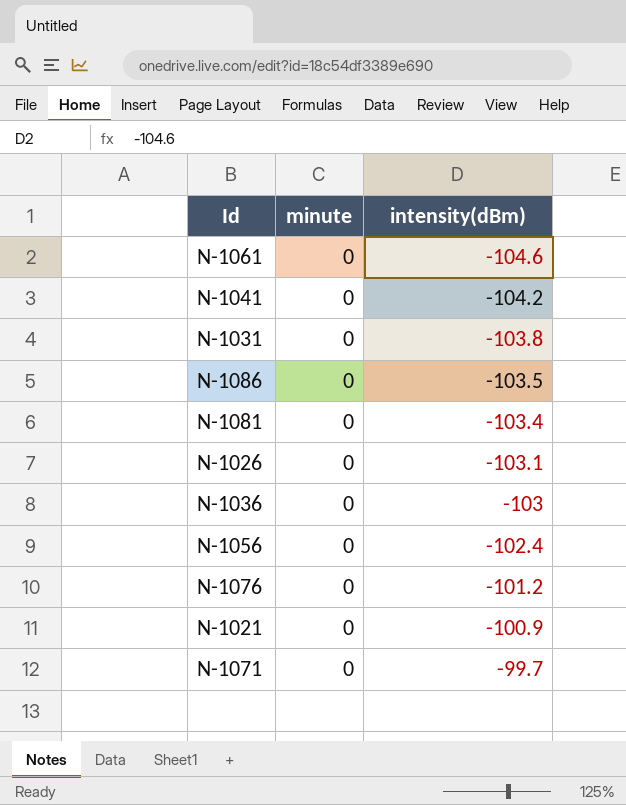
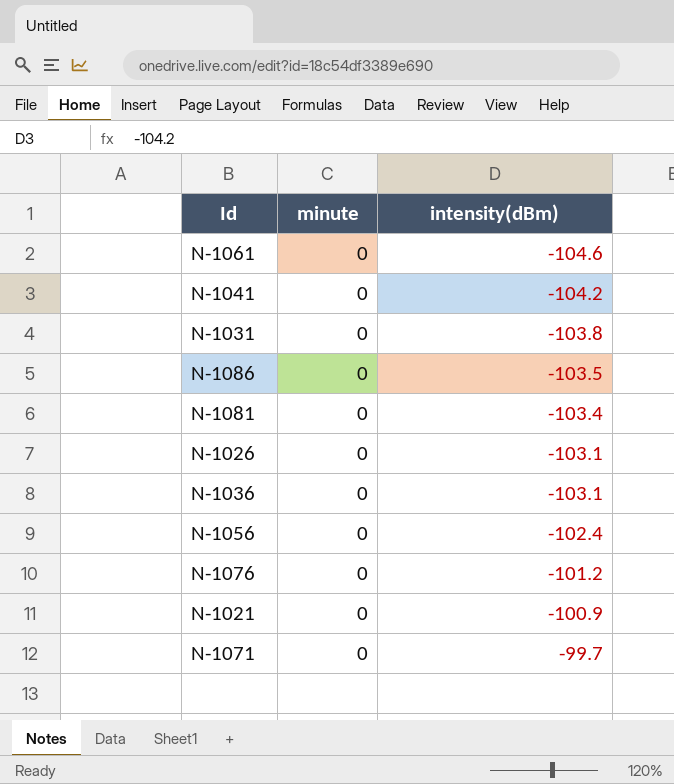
N-1036 | intensity(dBm): -103 -> -103.1

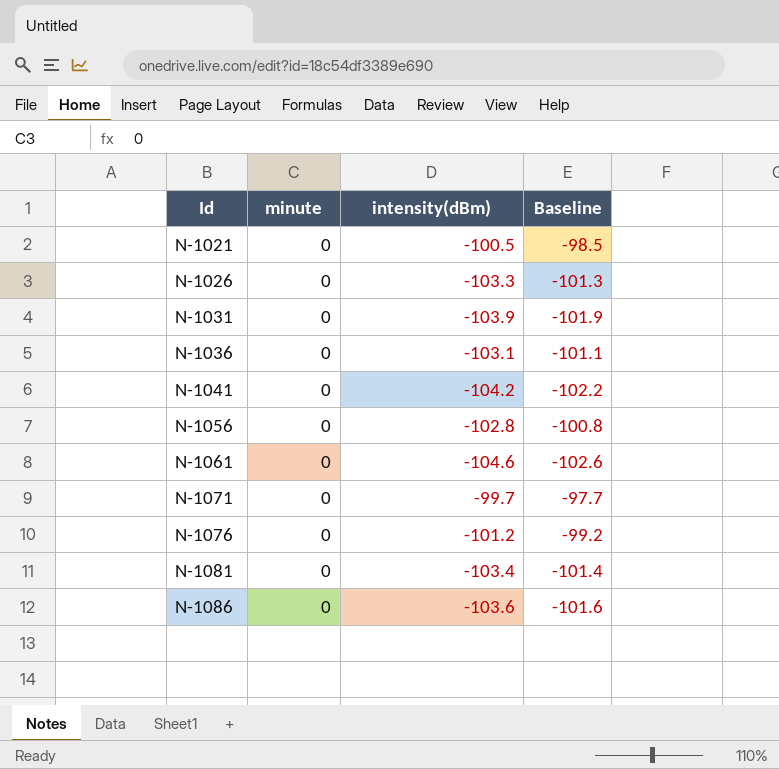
row order: intensity(dBm) ascending -> Id ascending
column Baseline | formula: none -> [intensity(dBm)] + 2
N-1021 | intensity(dBm): -100.9 -> -100.5
N-1026 | intensity(dBm): -103.1 -> -103.3
N-1031 | intensity(dBm): -103.8 -> -103.9
N-1056 | intensity(dBm): -102.4 -> -102.8
N-1086 | intensity(dBm): -103.5 -> -103.6

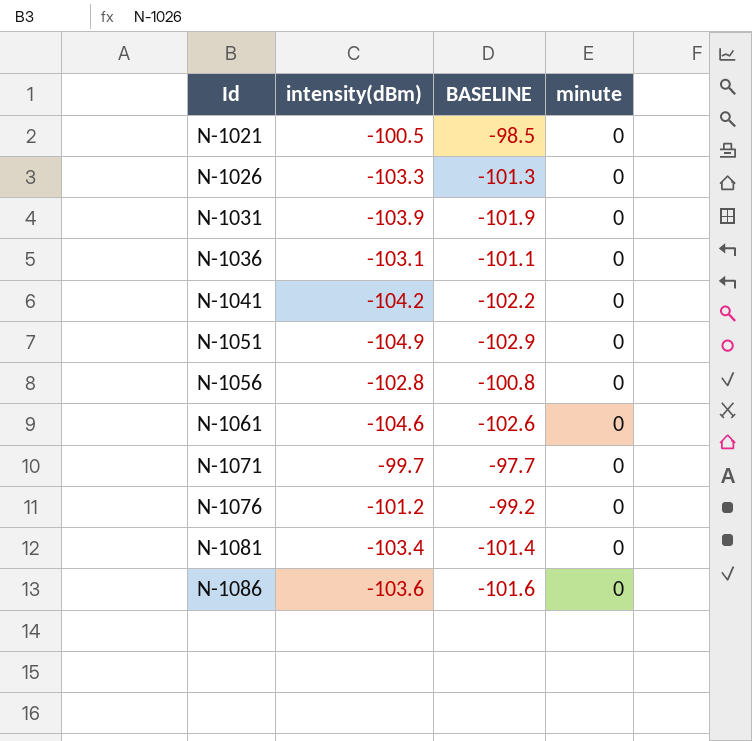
column name: Baseline -> BASELINE
column minute | position: 2 -> 4
row N-1051: none -> -104.9 | -102.9 | 0

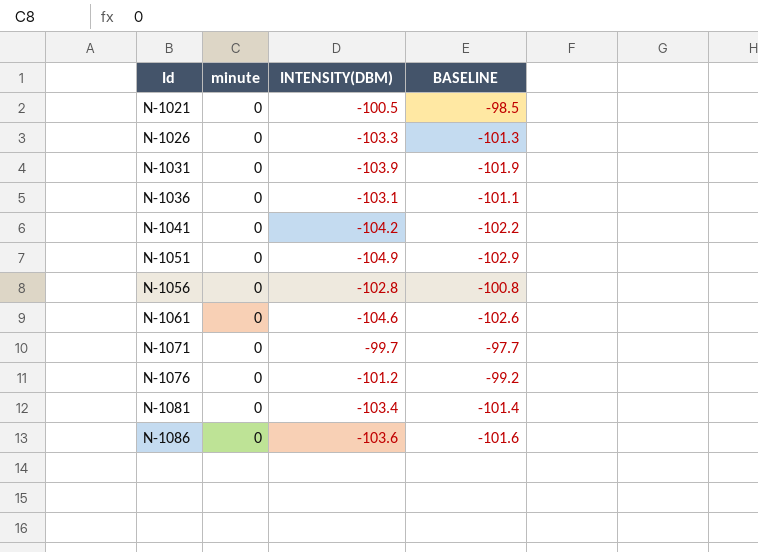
column minute | position: 4 -> 2
column name: intensity(dBm) -> INTENSITY(DBM)

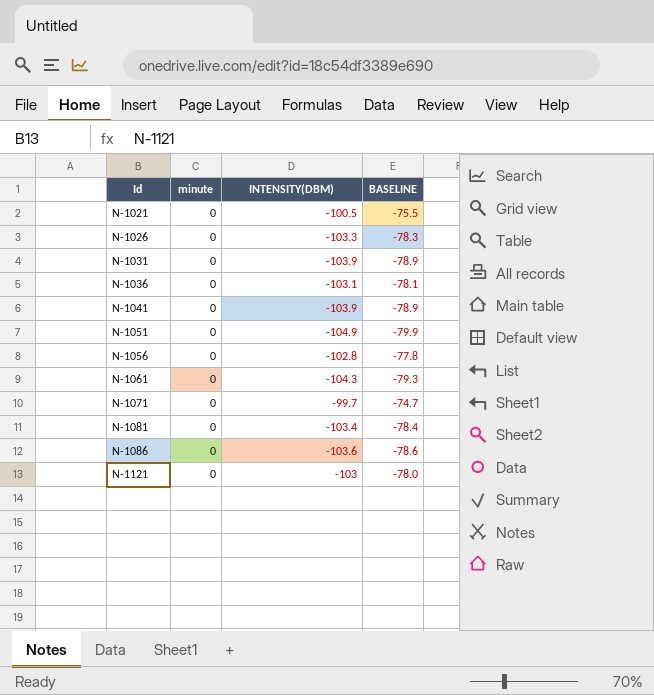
column BASELINE | formula: [INTENSITY(DBM)] + 2 -> [INTENSITY(DBM)] + 25
row N-1076: 0 | -101.2 | -99.2 -> none
N-1041 | INTENSITY(DBM): -104.2 -> -103.9
N-1061 | INTENSITY(DBM): -104.6 -> -104.3
row N-1121: none -> 0 | -103 | -78.0

